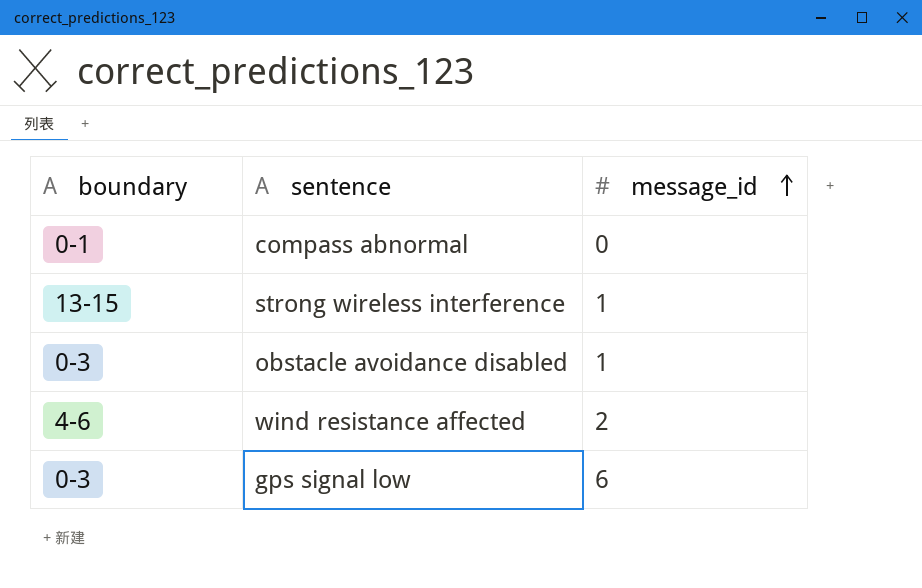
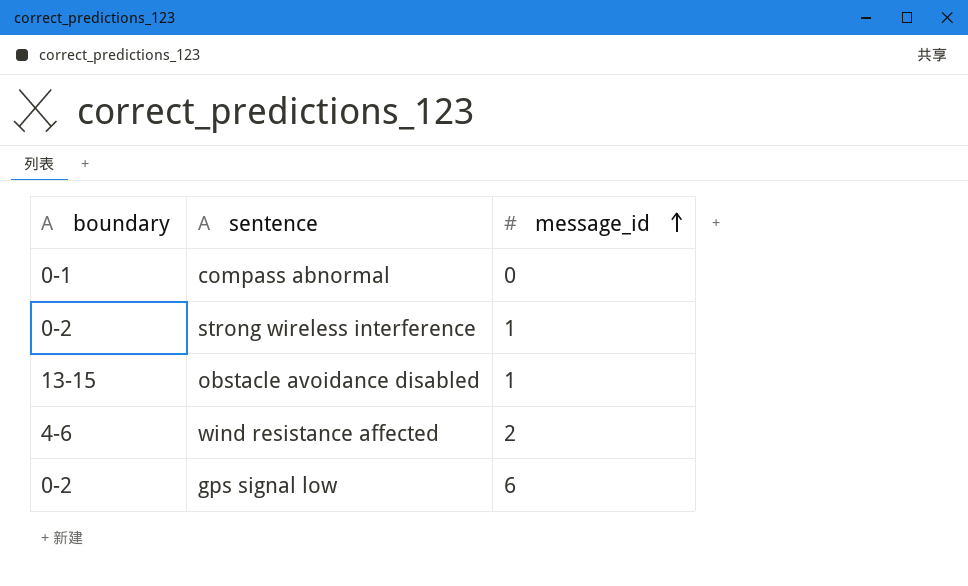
strong wireless interference | boundary: 13-15 -> 0-2
obstacle avoidance disabled | boundary: 0-3 -> 13-15
gps signal low | boundary: 0-3 -> 0-2

